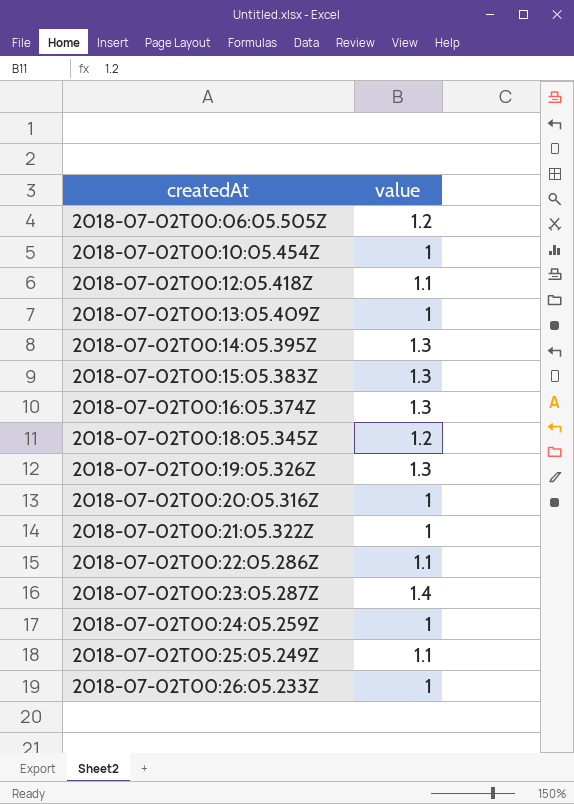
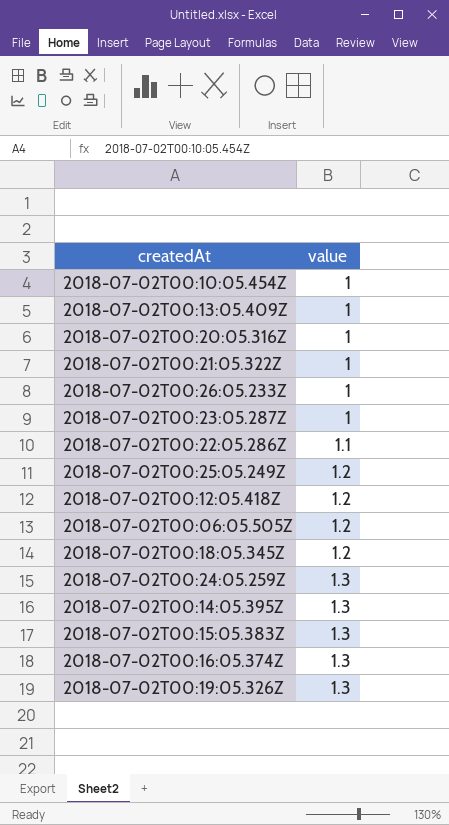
row order: createdAt ascending -> value ascending
2018-07-02T00:23:05.287Z | value: 1.4 -> 1
2018-07-02T00:25:05.249Z | value: 1.1 -> 1.2
2018-07-02T00:12:05.418Z | value: 1.1 -> 1.2
2018-07-02T00:24:05.259Z | value: 1 -> 1.3

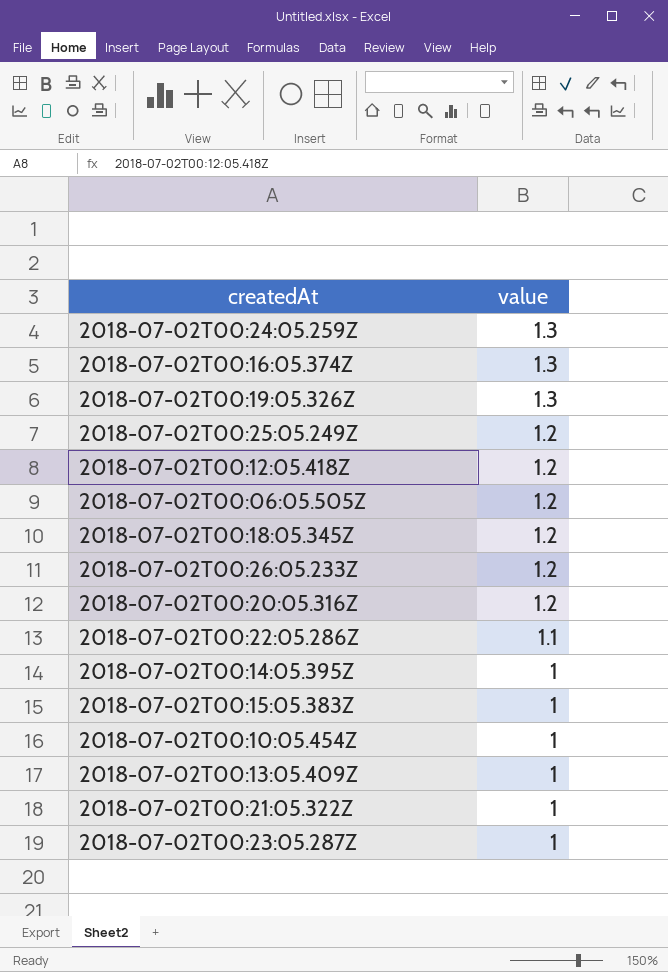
row order: value ascending -> value descending
2018-07-02T00:26:05.233Z | value: 1 -> 1.2
2018-07-02T00:20:05.316Z | value: 1 -> 1.2
2018-07-02T00:14:05.395Z | value: 1.3 -> 1
2018-07-02T00:15:05.383Z | value: 1.3 -> 1

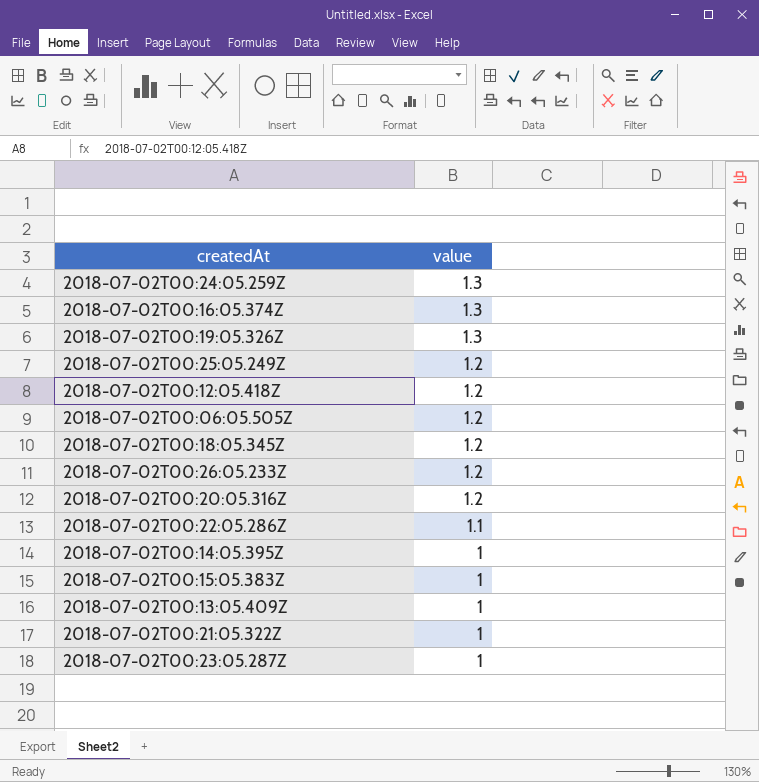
row 2018-07-02T00:10:05.454Z: 1 -> none

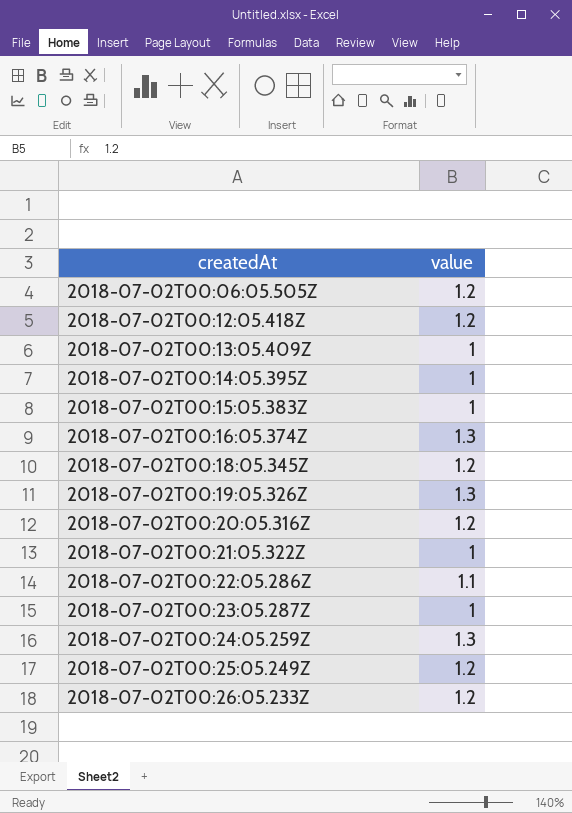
row order: value descending -> createdAt ascending

